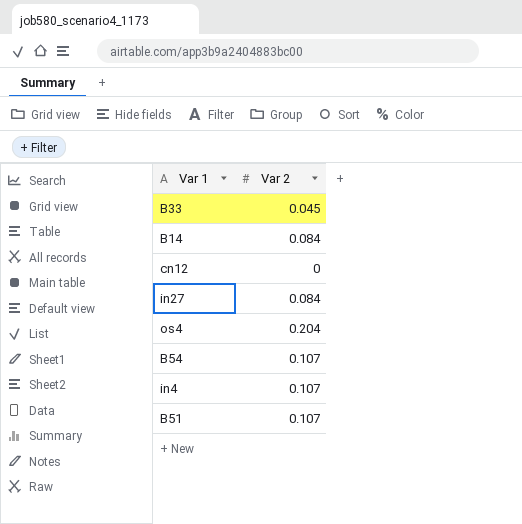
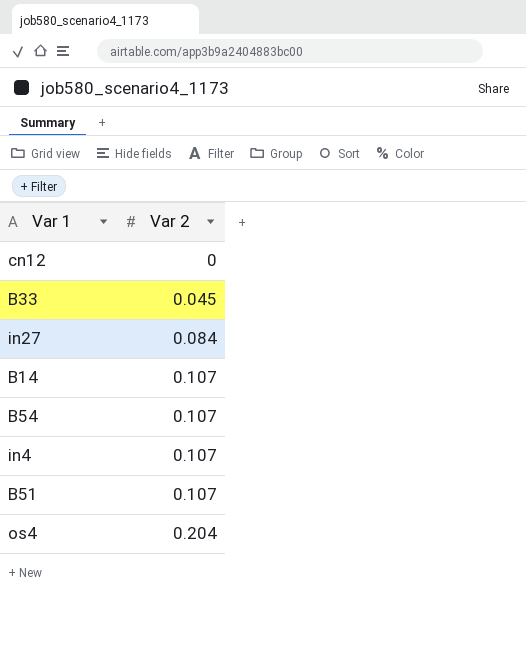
row order: none -> Var 2 ascending
B14 | Var 2: 0.084 -> 0.107

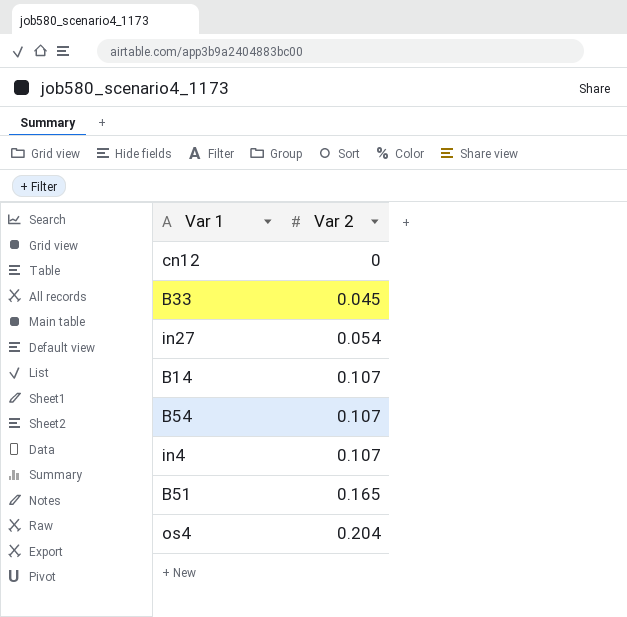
in27 | Var 2: 0.084 -> 0.054
B51 | Var 2: 0.107 -> 0.165

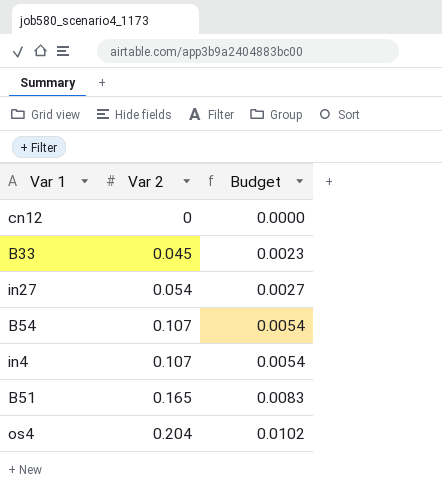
column Budget | formula: none -> [Var 2] * 0.05
row B14: 0.107 -> none

